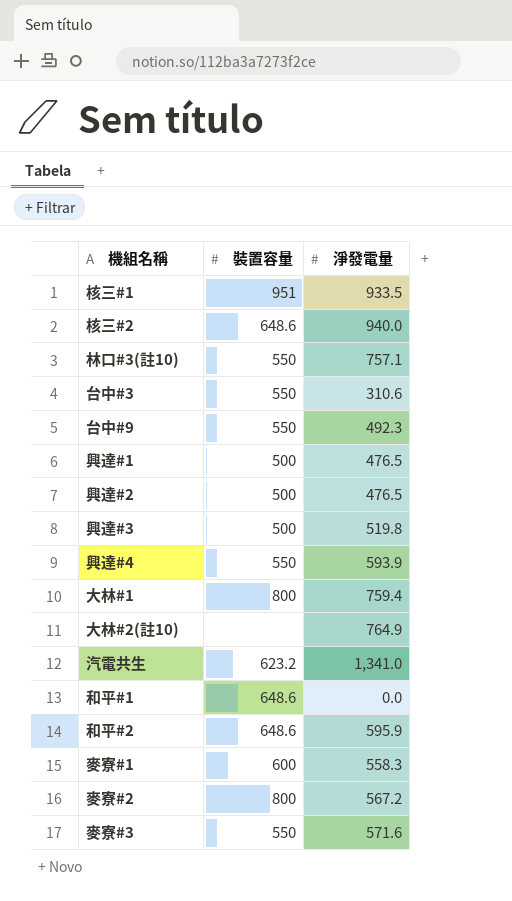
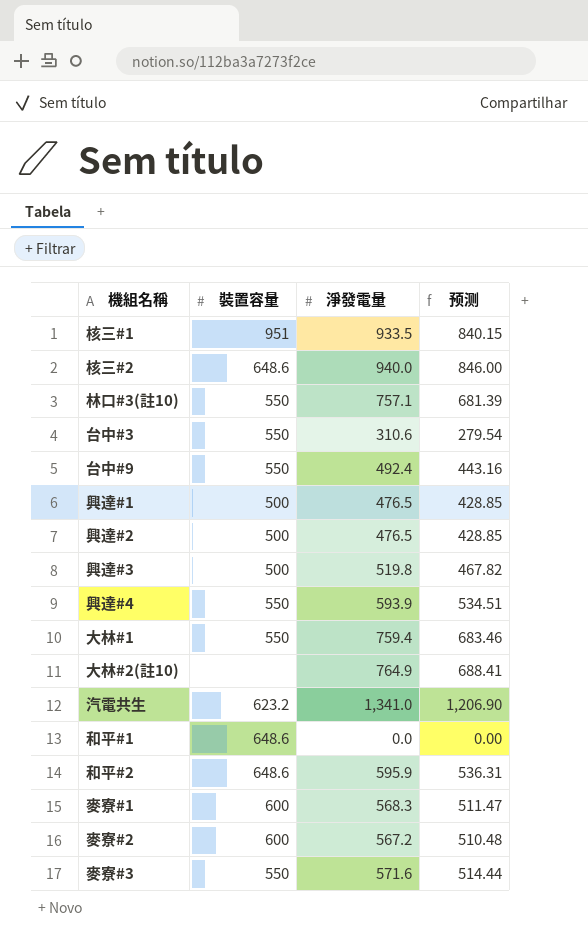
column 预测 | formula: none -> [淨發電量] * 0.9
台中#9 | 淨發電量: 492.3 -> 492.4
大林#1 | 裝置容量: 800 -> 550
麥寮#1 | 淨發電量: 558.3 -> 568.3
麥寮#2 | 裝置容量: 800 -> 600

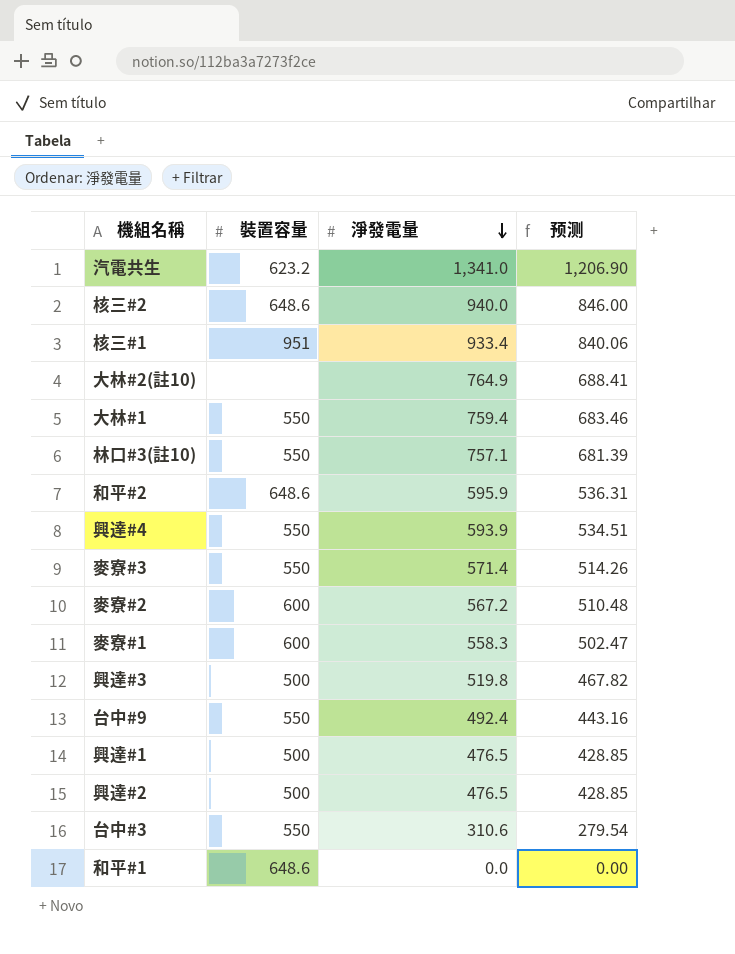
row order: none -> 淨發電量 descending
核三#1 | 淨發電量: 933.5 -> 933.4
核三#1 | 预测: 840.15 -> 840.06
麥寮#3 | 淨發電量: 571.6 -> 571.4
麥寮#3 | 预测: 514.44 -> 514.26
麥寮#1 | 淨發電量: 568.3 -> 558.3
麥寮#1 | 预测: 511.47 -> 502.47

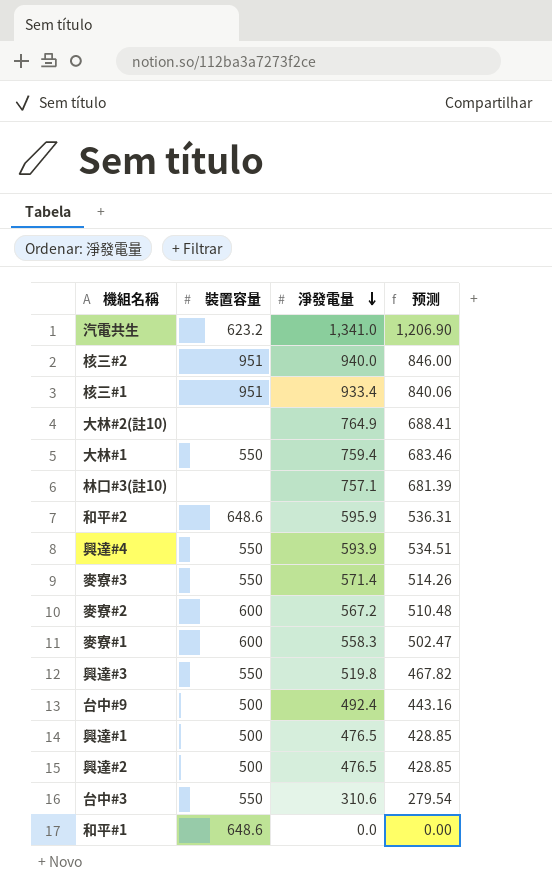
核三#2 | 裝置容量: 648.6 -> 951
林口#3(註10) | 裝置容量: 550 -> none
興達#3 | 裝置容量: 500 -> 550
台中#9 | 裝置容量: 550 -> 500

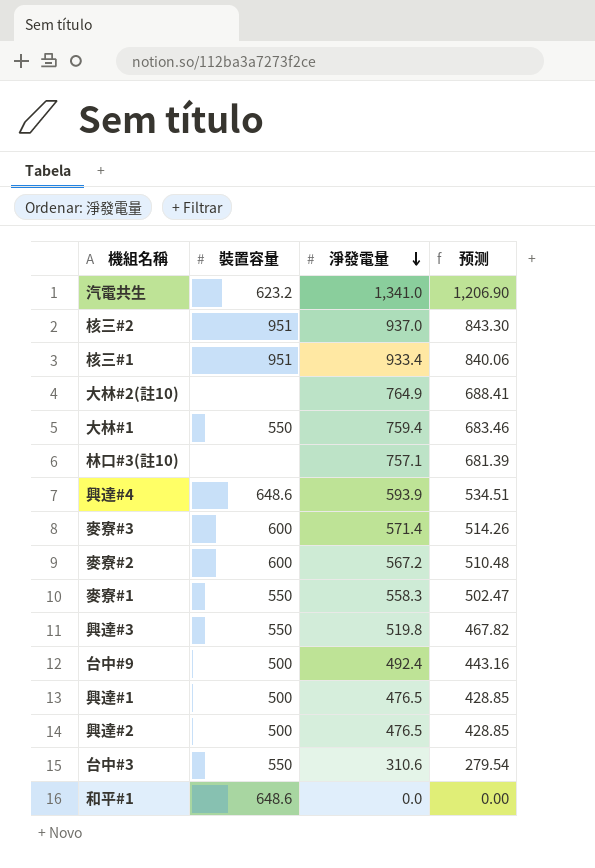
row 和平#2: 648.6 | 595.9 | 536.31 -> none
核三#2 | 淨發電量: 940.0 -> 937.0
核三#2 | 预测: 846.00 -> 843.30
興達#4 | 裝置容量: 550 -> 648.6
麥寮#3 | 裝置容量: 550 -> 600
麥寮#1 | 裝置容量: 600 -> 550

